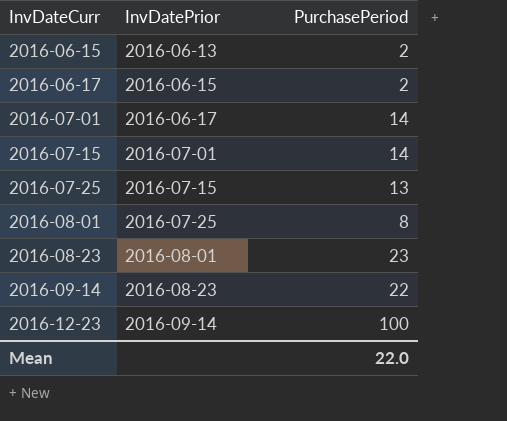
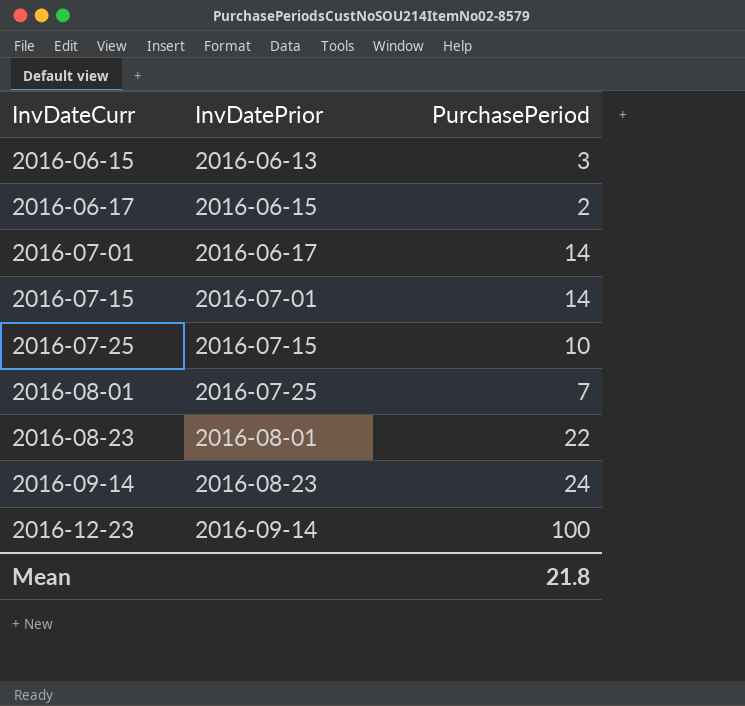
2016-06-15 | PurchasePeriod: 2 -> 3
2016-07-25 | PurchasePeriod: 13 -> 10
2016-08-01 | PurchasePeriod: 8 -> 7
2016-08-23 | PurchasePeriod: 23 -> 22
2016-09-14 | PurchasePeriod: 22 -> 24
Mean | PurchasePeriod: 22.0 -> 21.8

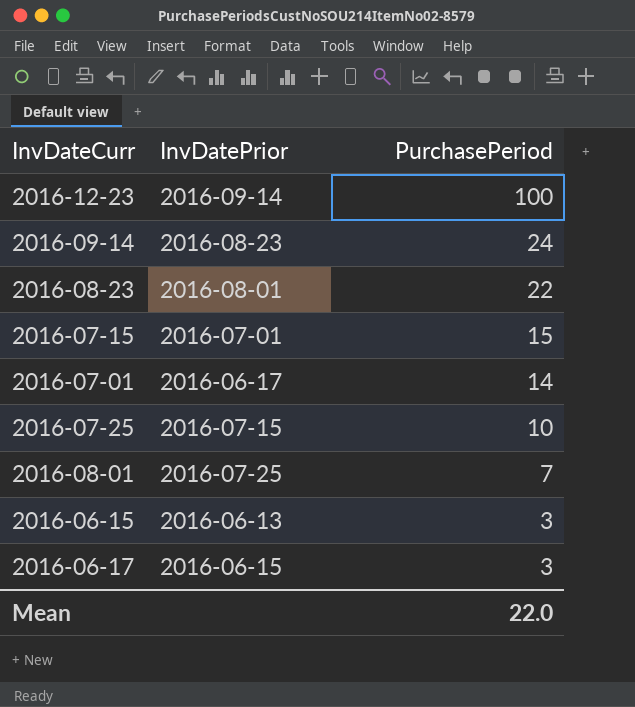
row order: InvDateCurr ascending -> PurchasePeriod descending
2016-07-15 | PurchasePeriod: 14 -> 15
2016-06-17 | PurchasePeriod: 2 -> 3
Mean | PurchasePeriod: 21.8 -> 22.0

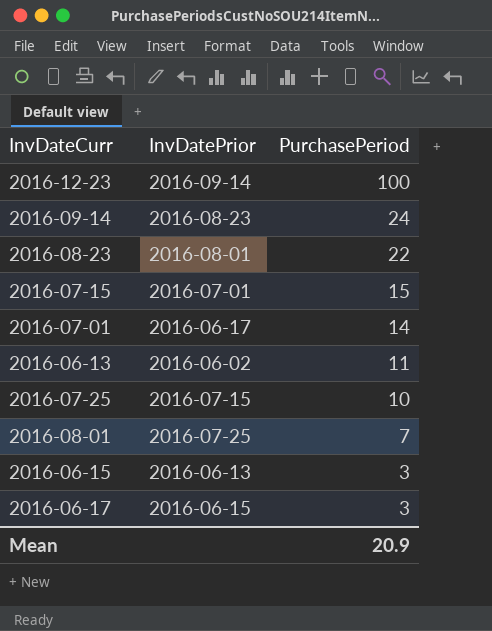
row 2016-06-13: none -> 2016-06-02 | 11
Mean | PurchasePeriod: 22.0 -> 20.9

